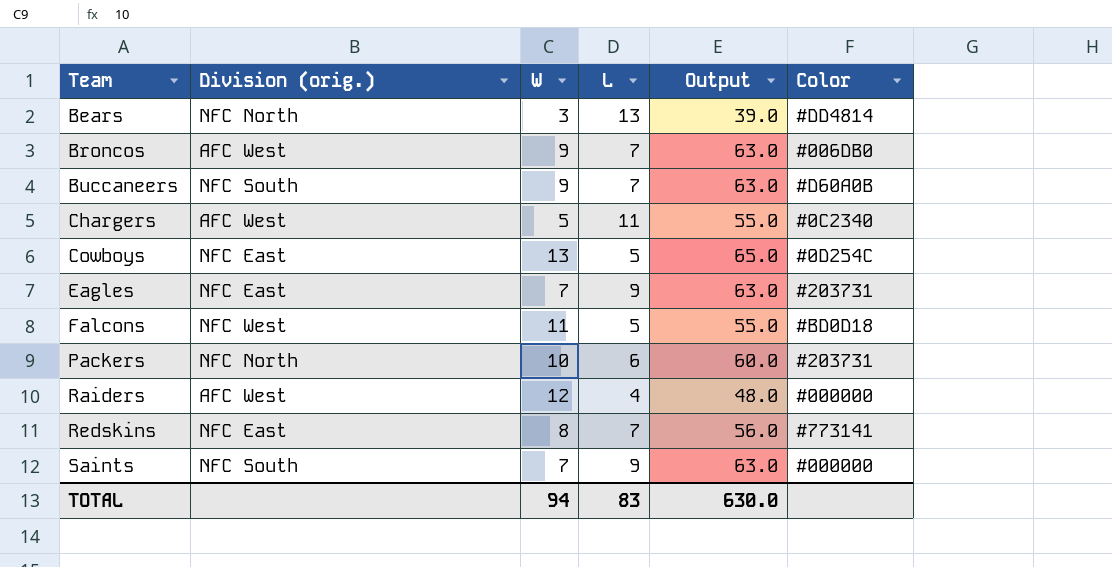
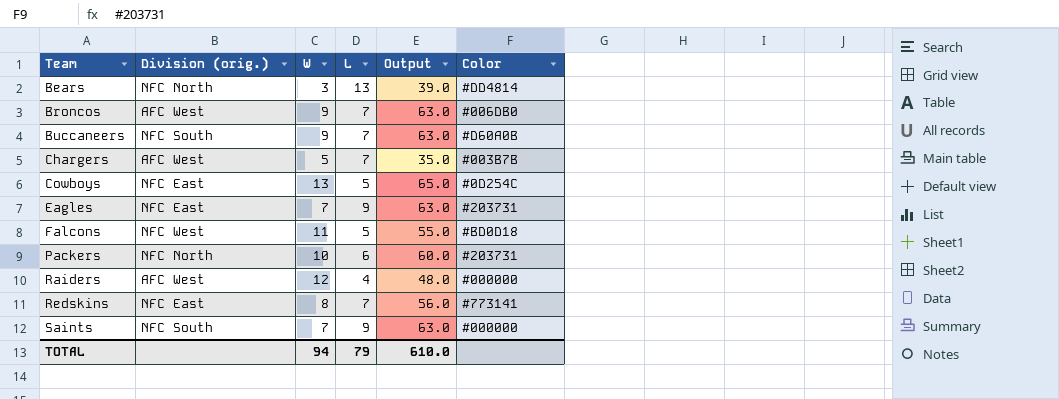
Chargers | L: 11 -> 7
Chargers | Output: 55.0 -> 35.0
Chargers | Color: #0C2340 -> #003B7B
TOTAL | L: 83 -> 79
TOTAL | Output: 630.0 -> 610.0

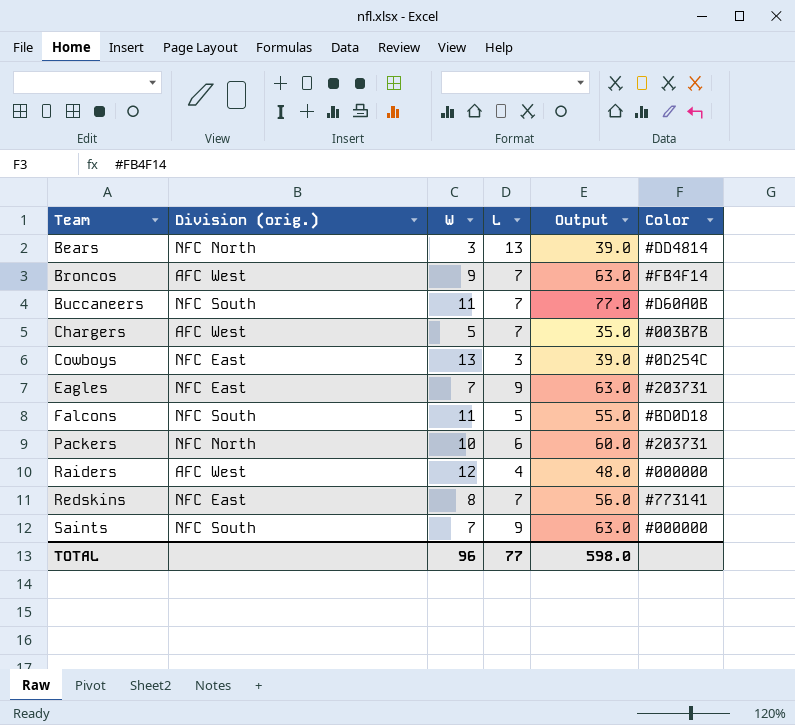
Broncos | Color: #006DB0 -> #FB4F14
Buccaneers | W: 9 -> 11
Buccaneers | Output: 63.0 -> 77.0
Cowboys | L: 5 -> 3
Cowboys | Output: 65.0 -> 39.0
Falcons | Division (orig.): NFC West -> NFC South
TOTAL | W: 94 -> 96
TOTAL | L: 79 -> 77
TOTAL | Output: 610.0 -> 598.0

